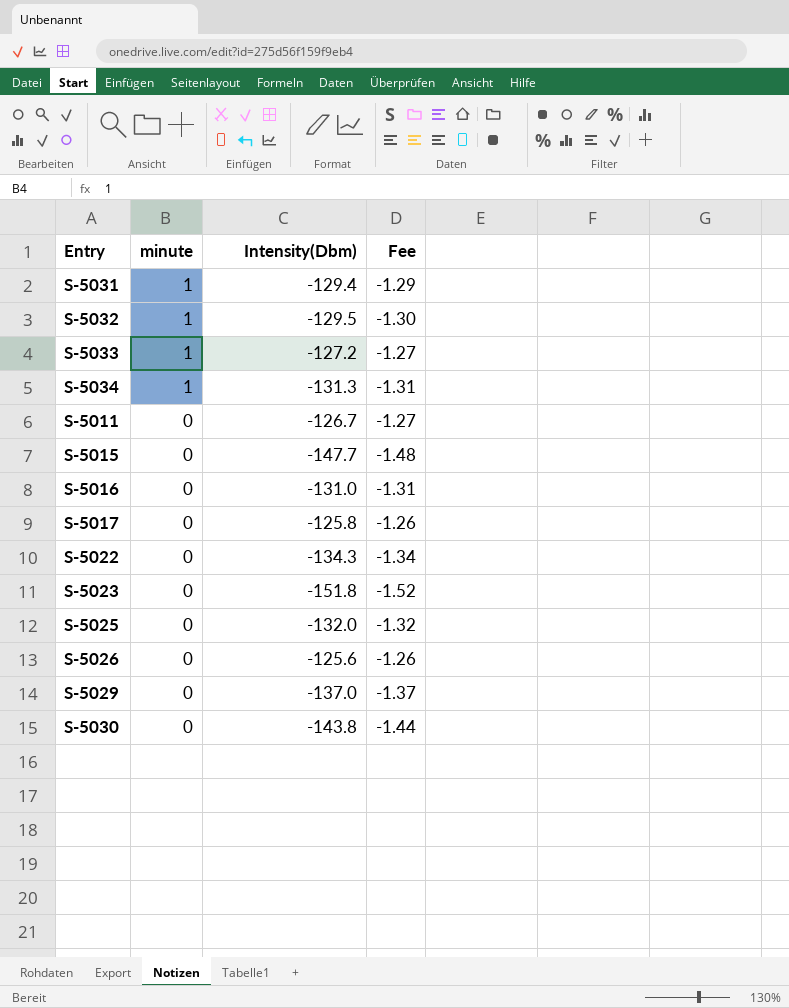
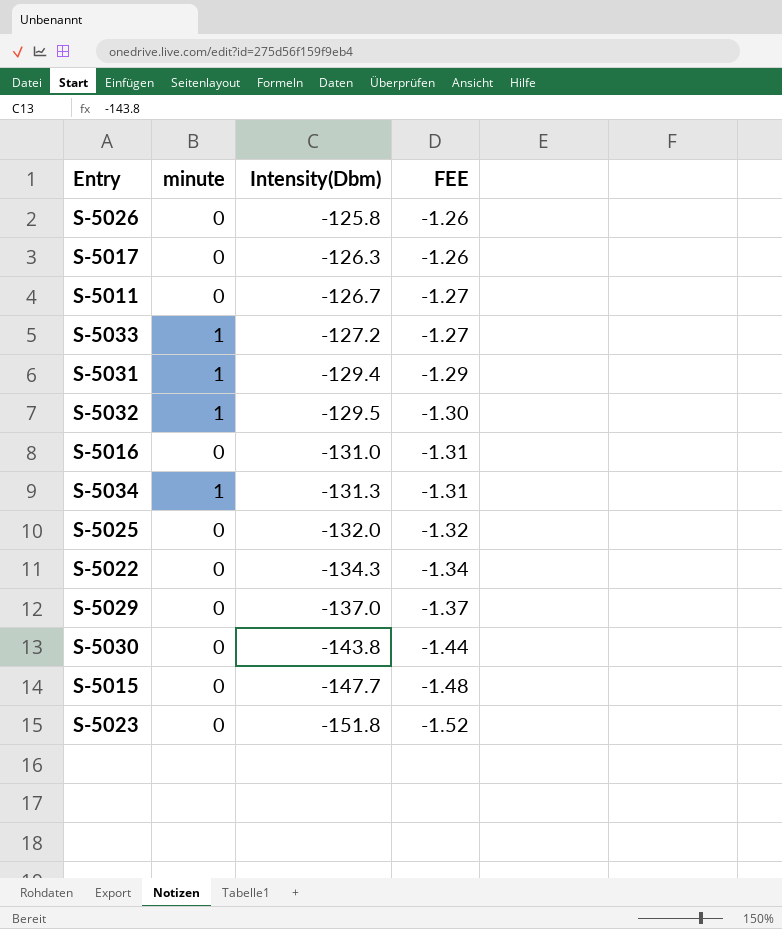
row order: minute descending -> Intensity(Dbm) descending
column name: Fee -> FEE
S-5026 | Intensity(Dbm): -125.6 -> -125.8
S-5017 | Intensity(Dbm): -125.8 -> -126.3

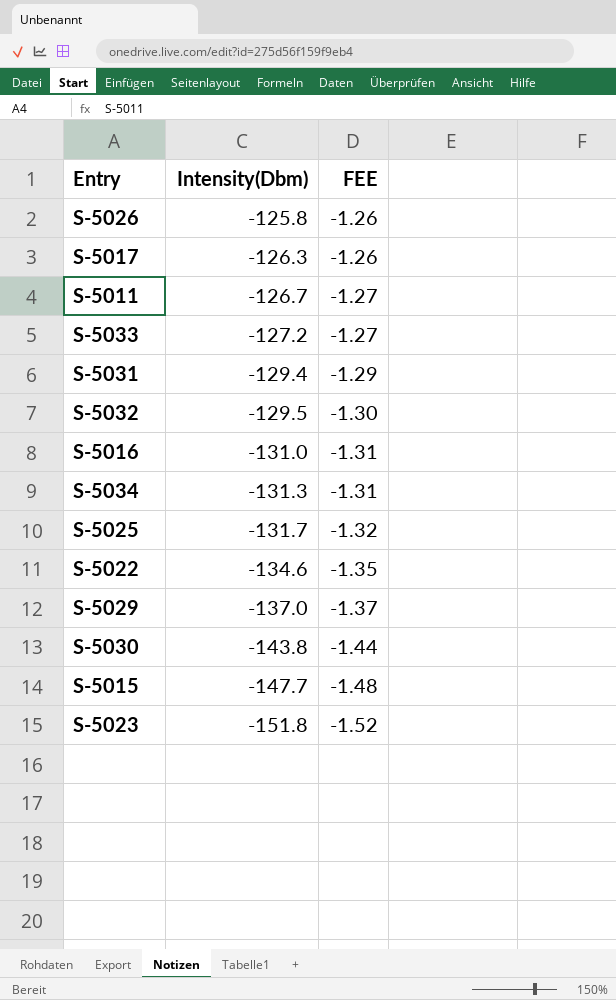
column minute | position: 2 -> none
S-5025 | Intensity(Dbm): -132.0 -> -131.7
S-5022 | Intensity(Dbm): -134.3 -> -134.6
S-5022 | FEE: -1.34 -> -1.35

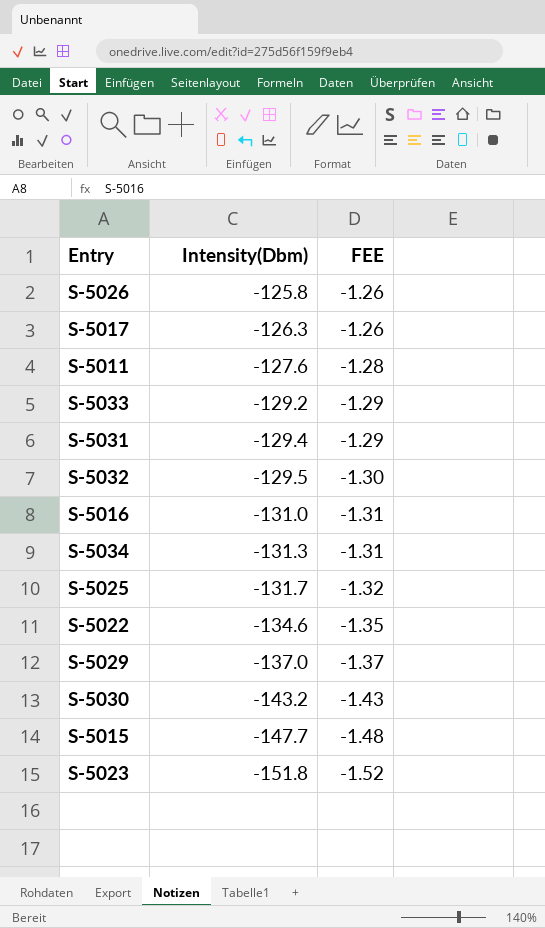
S-5011 | Intensity(Dbm): -126.7 -> -127.6
S-5011 | FEE: -1.27 -> -1.28
S-5033 | Intensity(Dbm): -127.2 -> -129.2
S-5033 | FEE: -1.27 -> -1.29
S-5030 | Intensity(Dbm): -143.8 -> -143.2
S-5030 | FEE: -1.44 -> -1.43

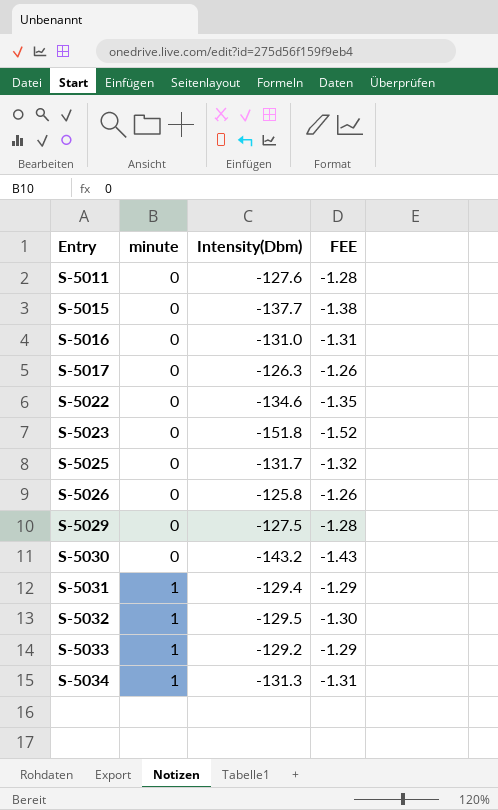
row order: Intensity(Dbm) descending -> Entry ascending
column minute | position: none -> 2
S-5015 | Intensity(Dbm): -147.7 -> -137.7
S-5015 | FEE: -1.48 -> -1.38
S-5029 | Intensity(Dbm): -137.0 -> -127.5
S-5029 | FEE: -1.37 -> -1.28

